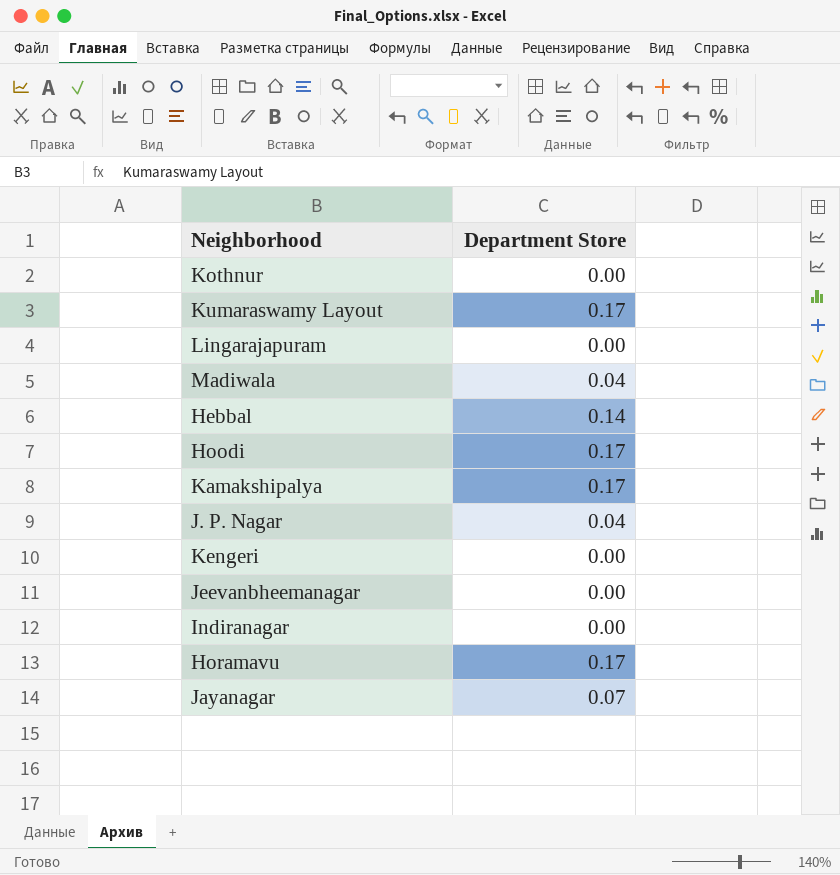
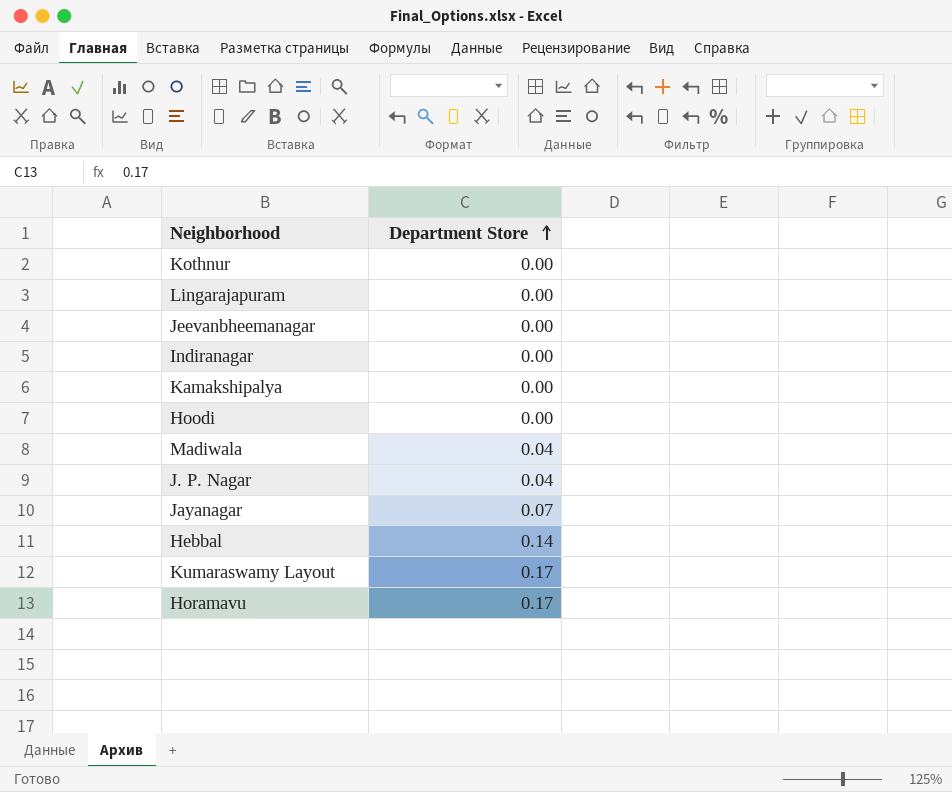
row order: none -> Department Store ascending
row Kengeri: 0.00 -> none
Kamakshipalya | Department Store: 0.17 -> 0.00
Hoodi | Department Store: 0.17 -> 0.00

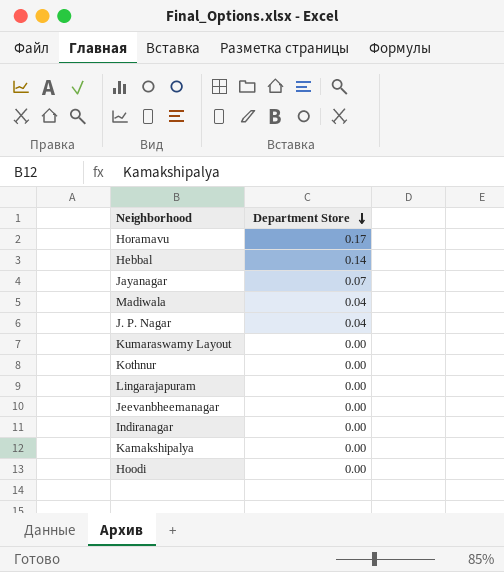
row order: Department Store ascending -> Department Store descending
Kumaraswamy Layout | Department Store: 0.17 -> 0.00

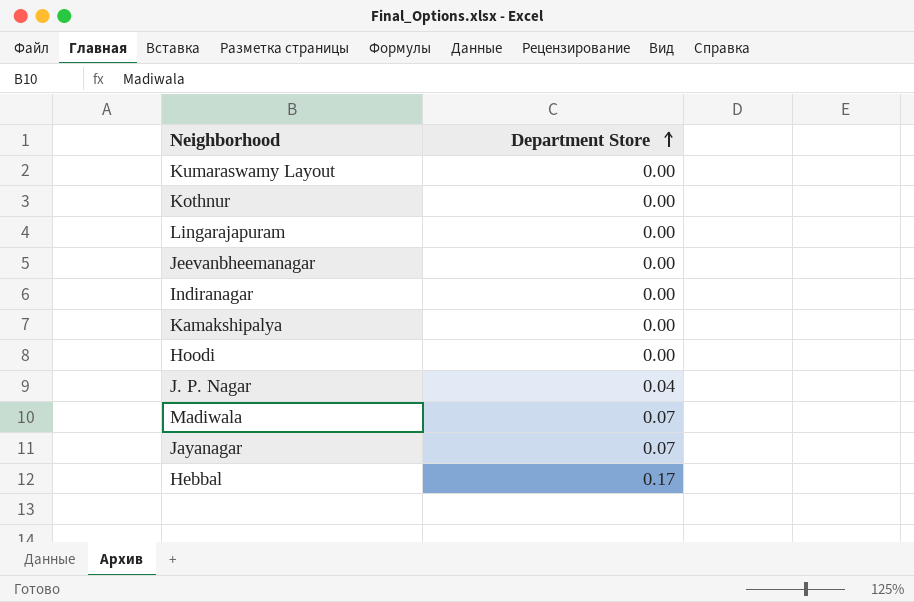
row order: Department Store descending -> Department Store ascending
row Horamavu: 0.17 -> none
Madiwala | Department Store: 0.04 -> 0.07
Hebbal | Department Store: 0.14 -> 0.17

